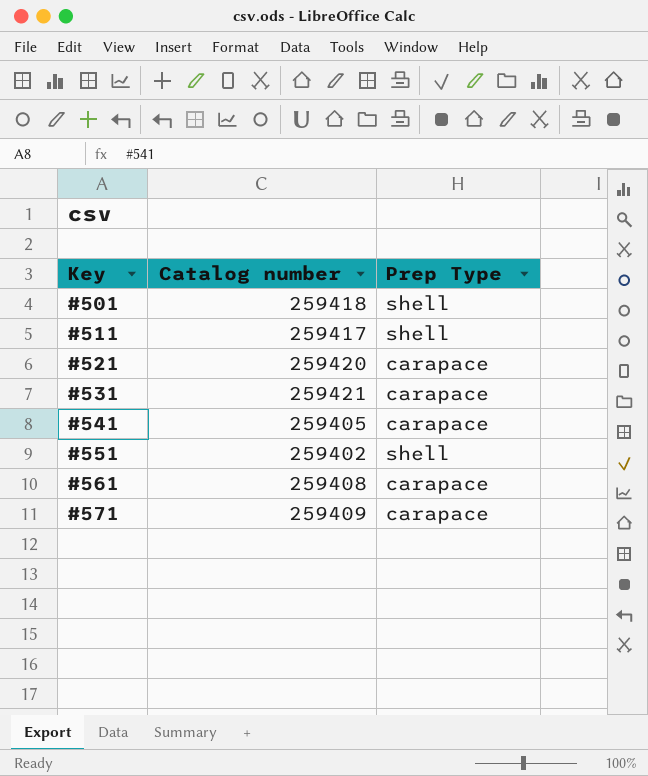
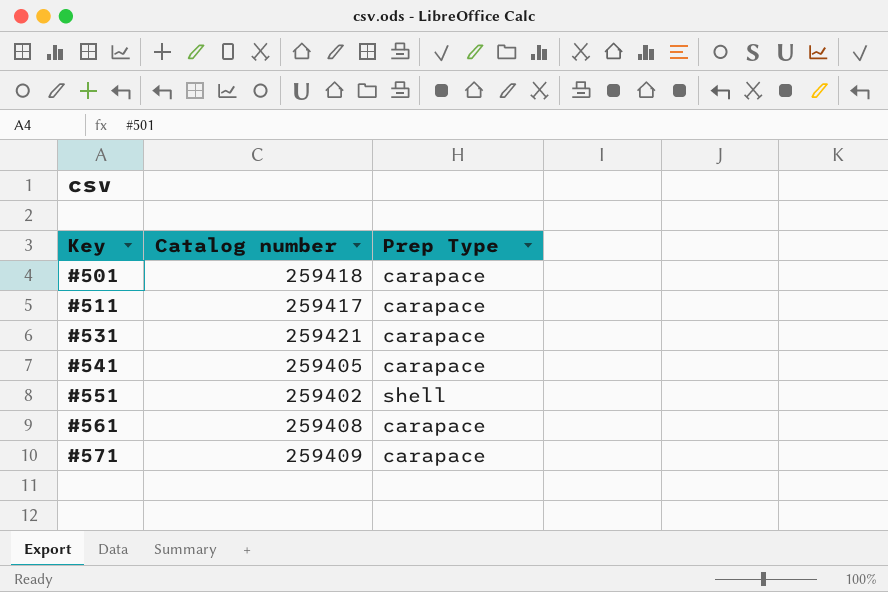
row #521: 259420 | carapace -> none
#501 | Prep Type: shell -> carapace
#511 | Prep Type: shell -> carapace

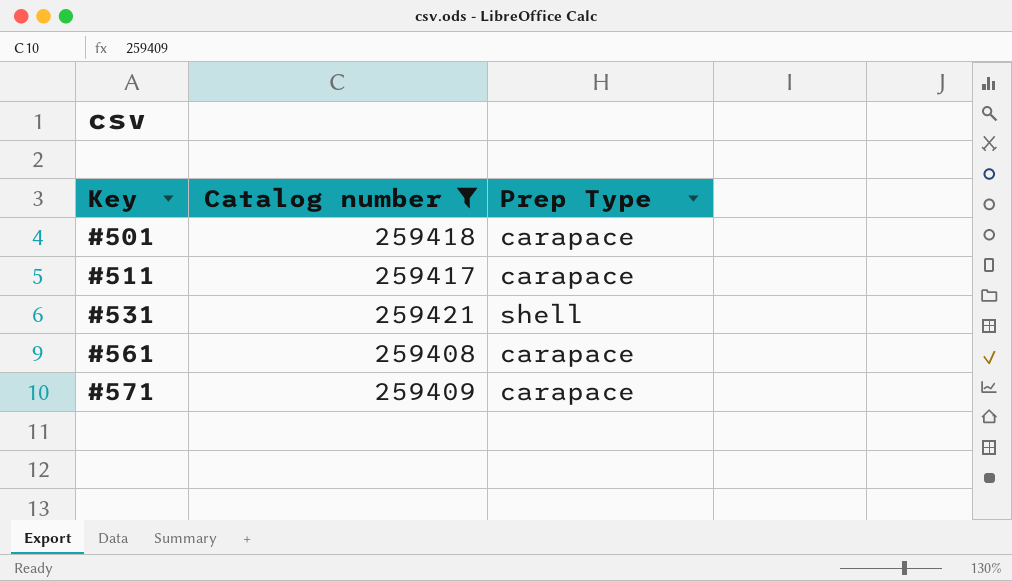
filter: none -> Catalog number >= 259408
#531 | Prep Type: carapace -> shell

